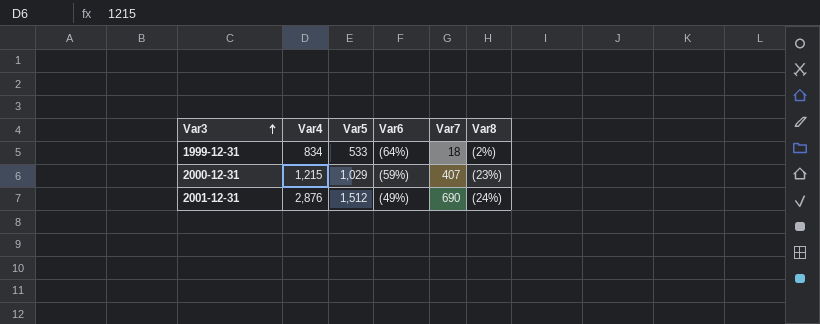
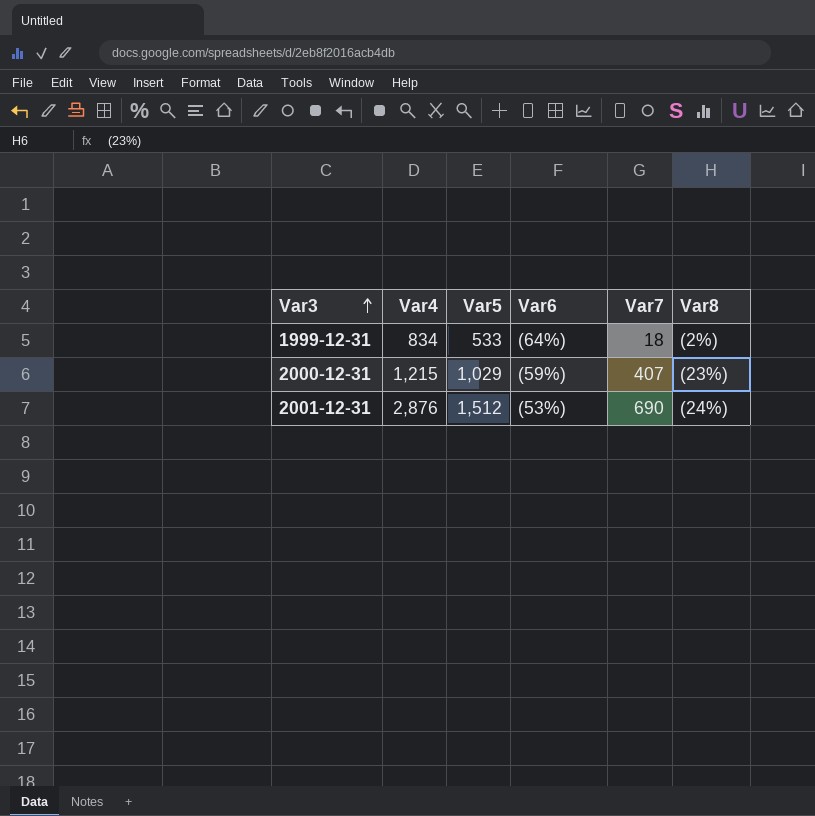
2001-12-31 | Var6: (49%) -> (53%)

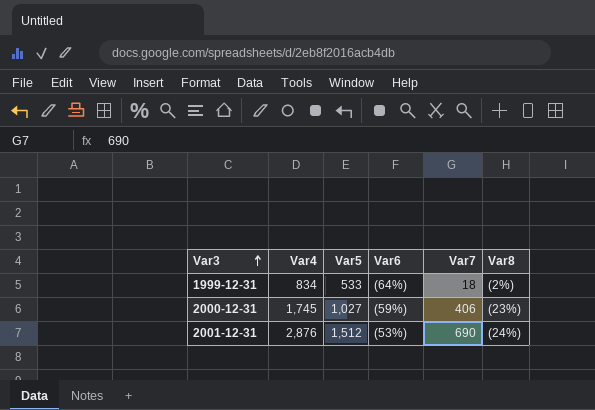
2000-12-31 | Var4: 1,215 -> 1,745
2000-12-31 | Var5: 1,029 -> 1,027
2000-12-31 | Var7: 407 -> 406

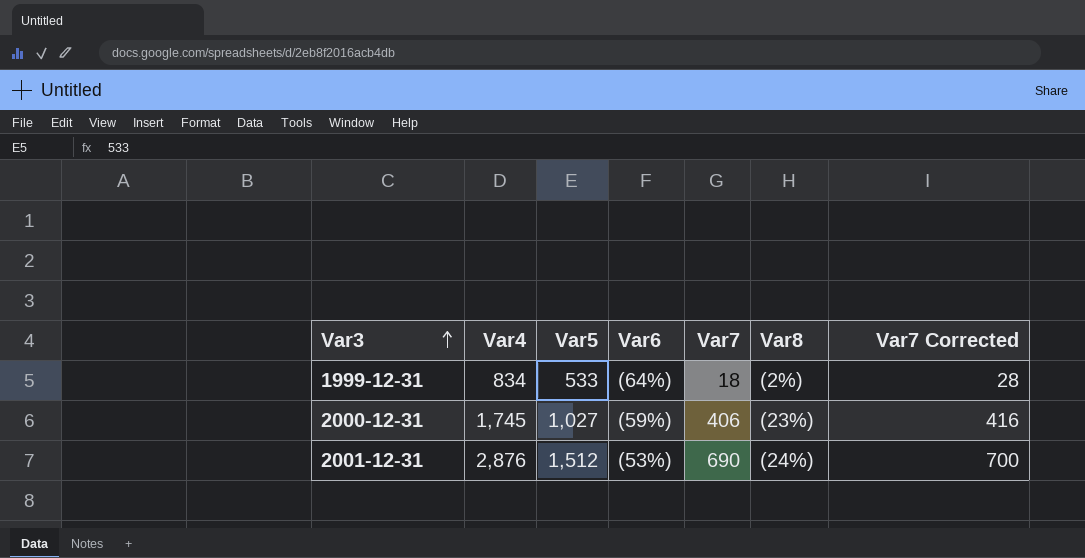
column Var7 Corrected | formula: none -> [Var7] + 10

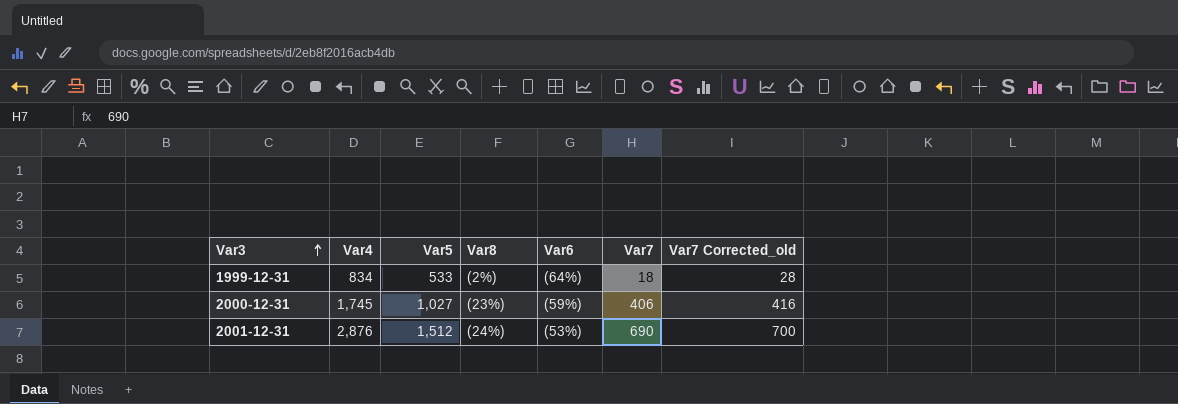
column Var8 | position: 6 -> 4
column name: Var7 Corrected -> Var7 Corrected_old

